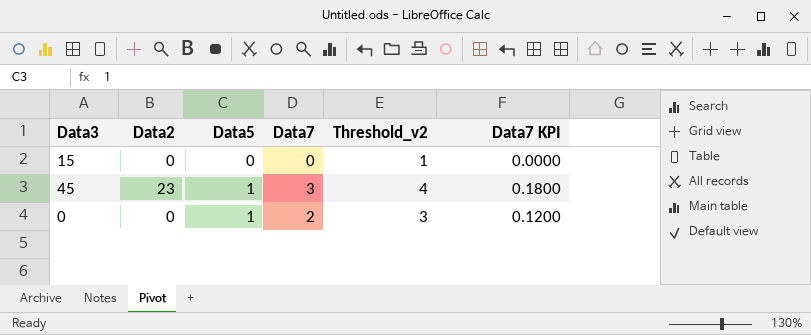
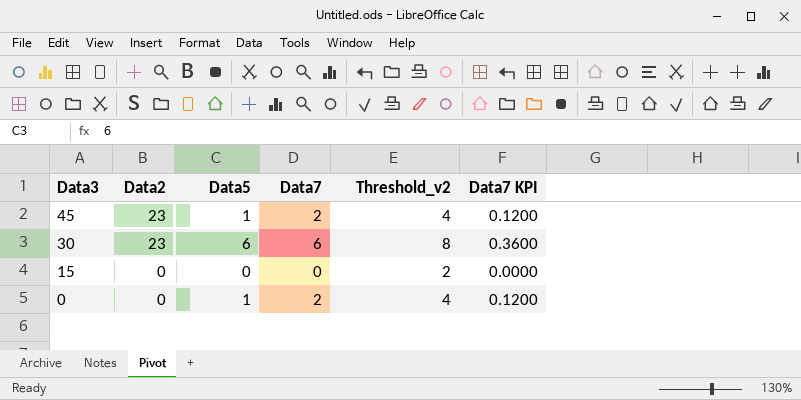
row order: Data5 ascending -> Data3 descending
column Threshold_v2 | formula: [Data7] + 1 -> [Data7] + 2
45 | Data7: 3 -> 2
45 | Data7 KPI: 0.1800 -> 0.1200
row 30: none -> 23 | 6 | 6 | 8 | 0.3600

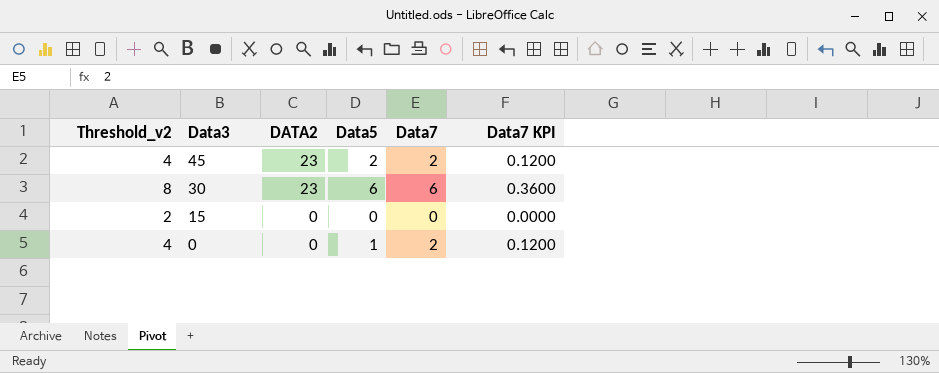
column Threshold_v2 | position: 5 -> 1
column name: Data2 -> DATA2
45 | Data5: 1 -> 2

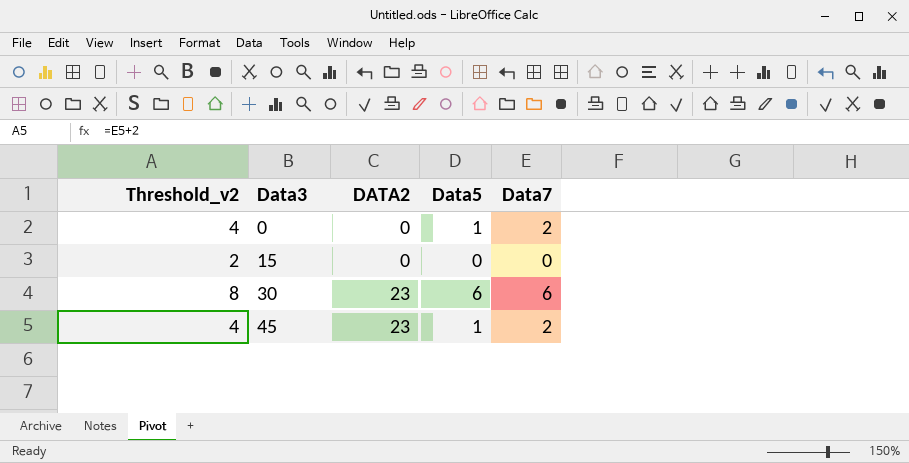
row order: Data3 descending -> Data3 ascending
column Data7 KPI | formula: [Data7] * 0.06 -> none
45 | Data5: 2 -> 1

